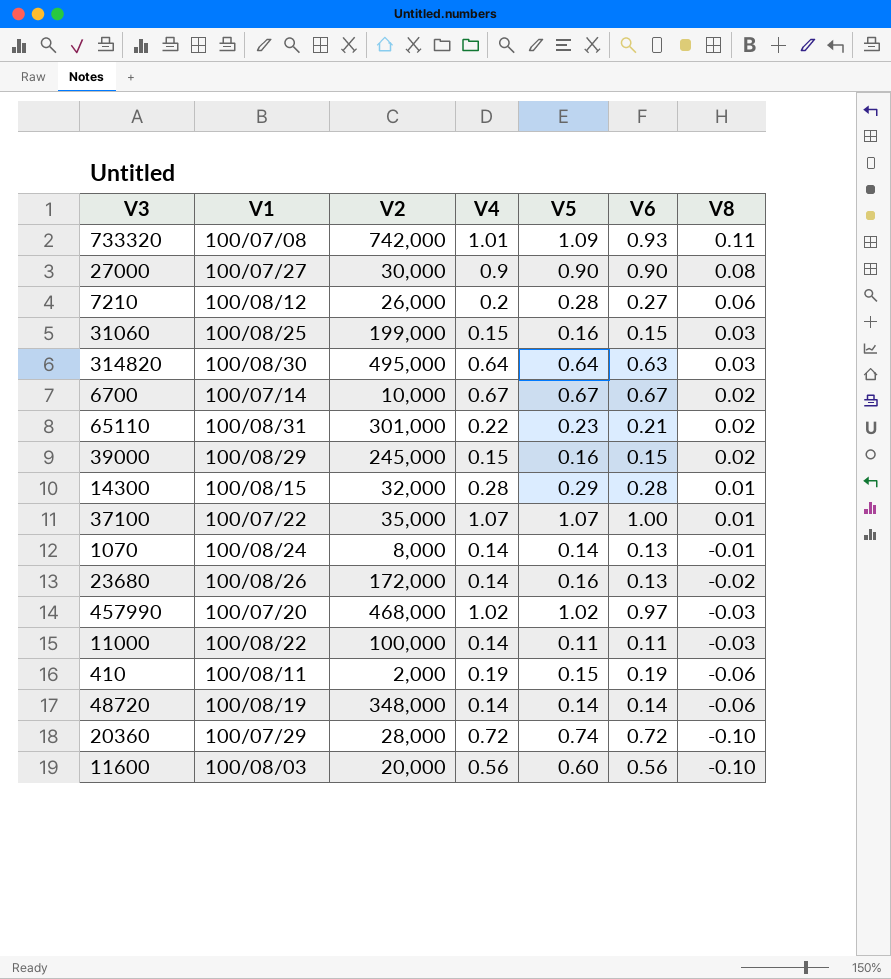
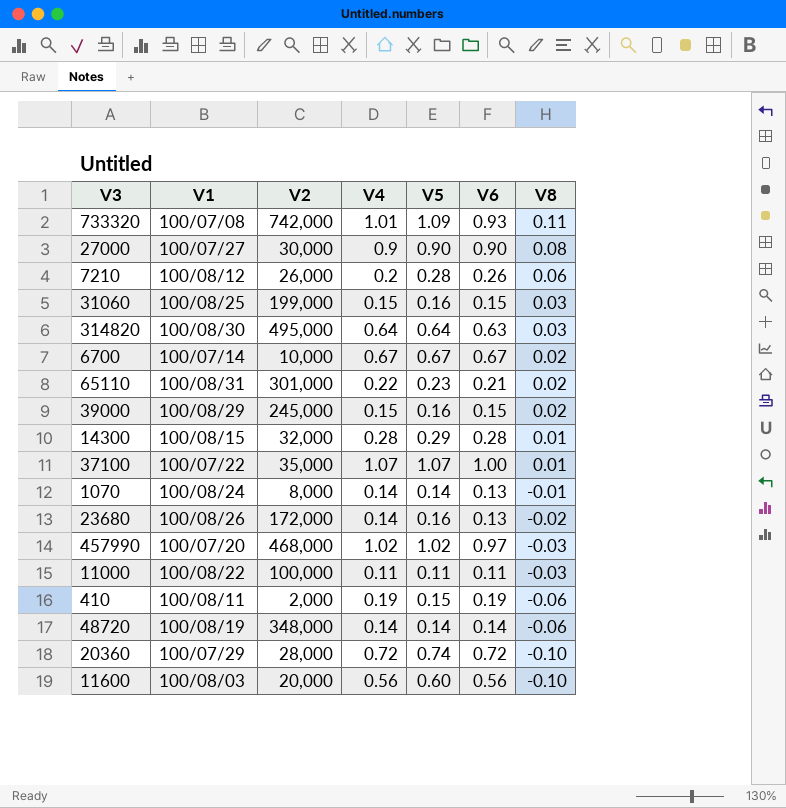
7210 | V6: 0.27 -> 0.26
11000 | V4: 0.14 -> 0.11

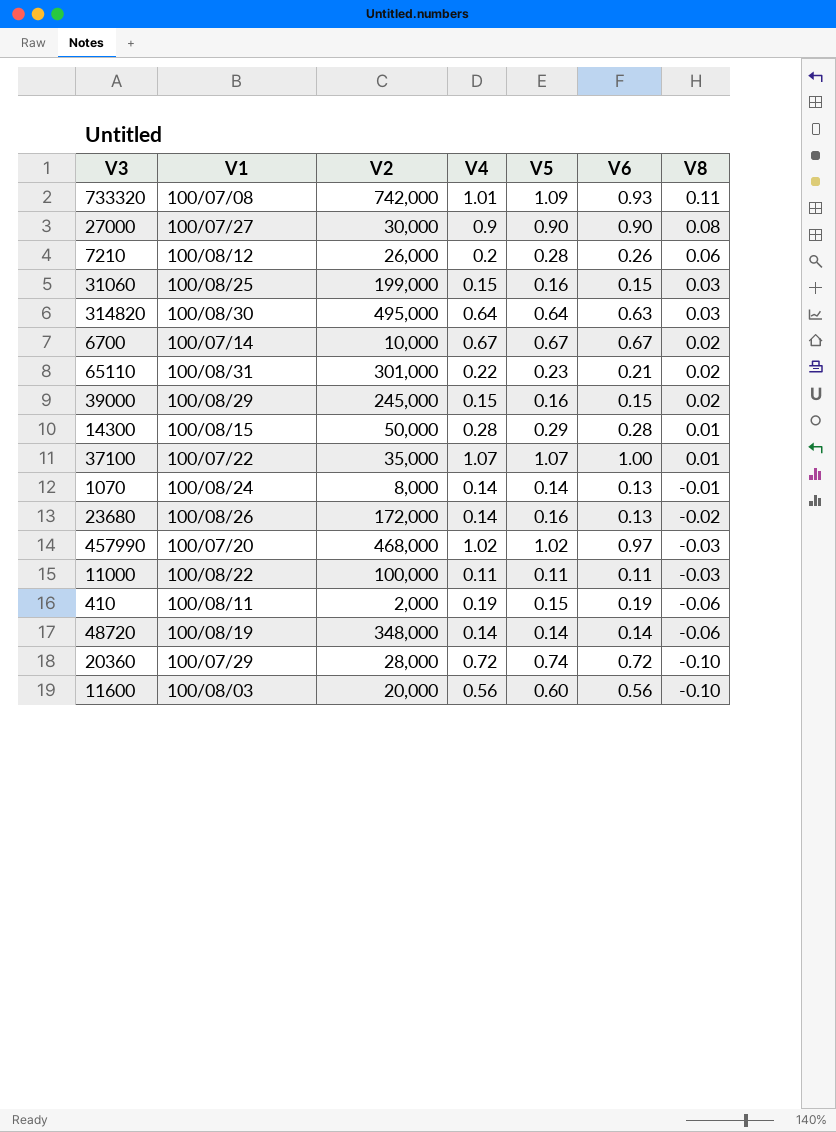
14300 | V2: 32,000 -> 50,000

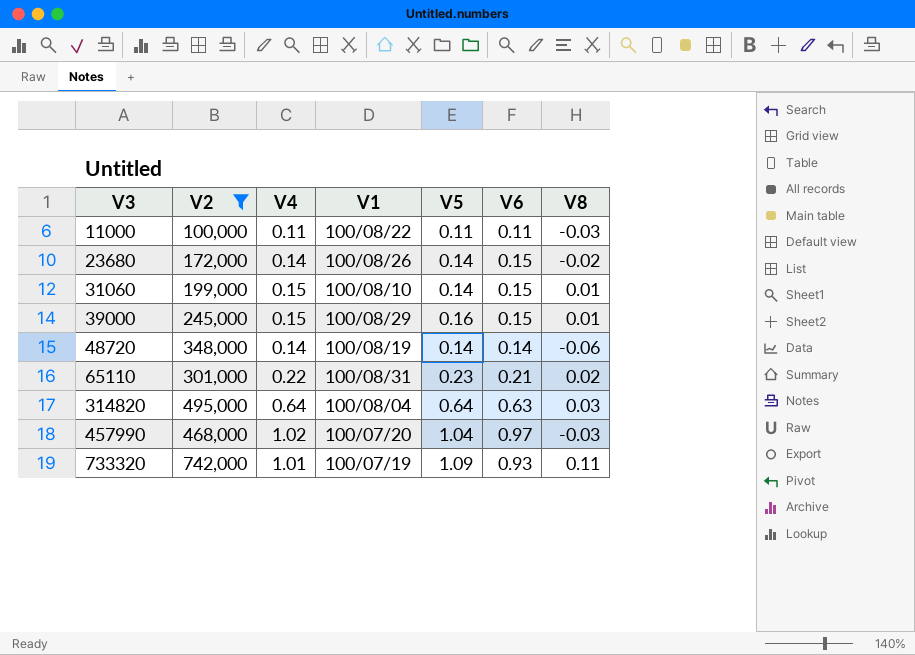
filter: none -> V2 >= 100,000
row order: V8 descending -> V3 ascending
column V1 | position: 2 -> 4
23680 | V5: 0.16 -> 0.14
23680 | V6: 0.13 -> 0.15
31060 | V1: 100/08/25 -> 100/08/10
31060 | V5: 0.16 -> 0.14
31060 | V8: 0.03 -> 0.01
39000 | V8: 0.02 -> 0.01
314820 | V1: 100/08/30 -> 100/08/04
457990 | V5: 1.02 -> 1.04
733320 | V1: 100/07/08 -> 100/07/19

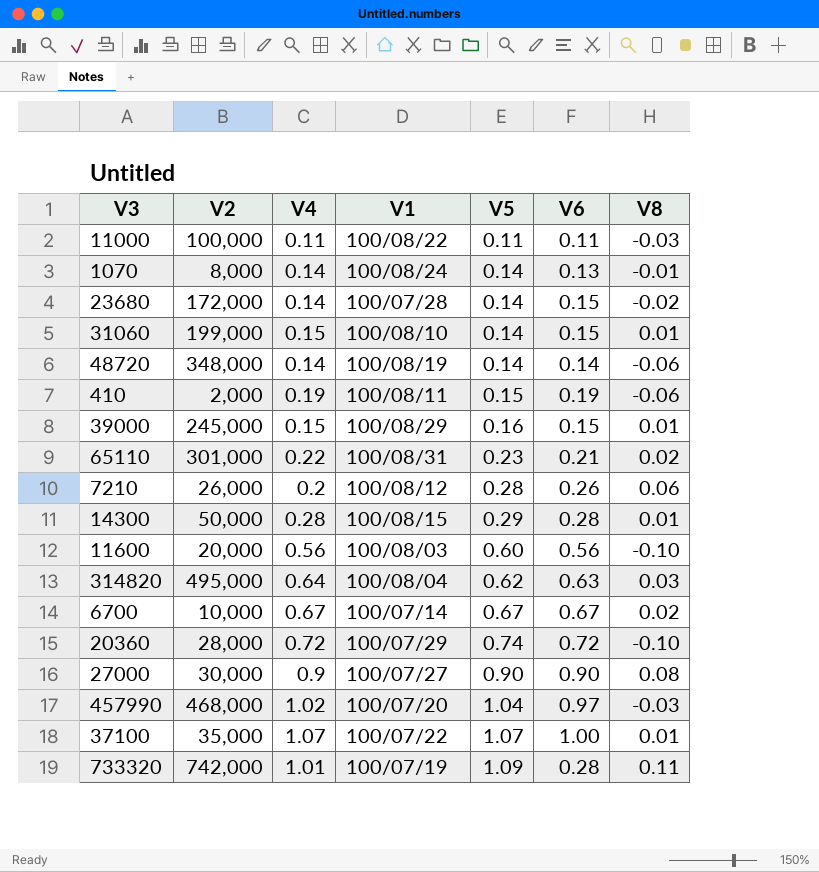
filter: V2 >= 100,000 -> none
row order: V3 ascending -> V5 ascending
23680 | V1: 100/08/26 -> 100/07/28
314820 | V5: 0.64 -> 0.62
733320 | V6: 0.93 -> 0.28

